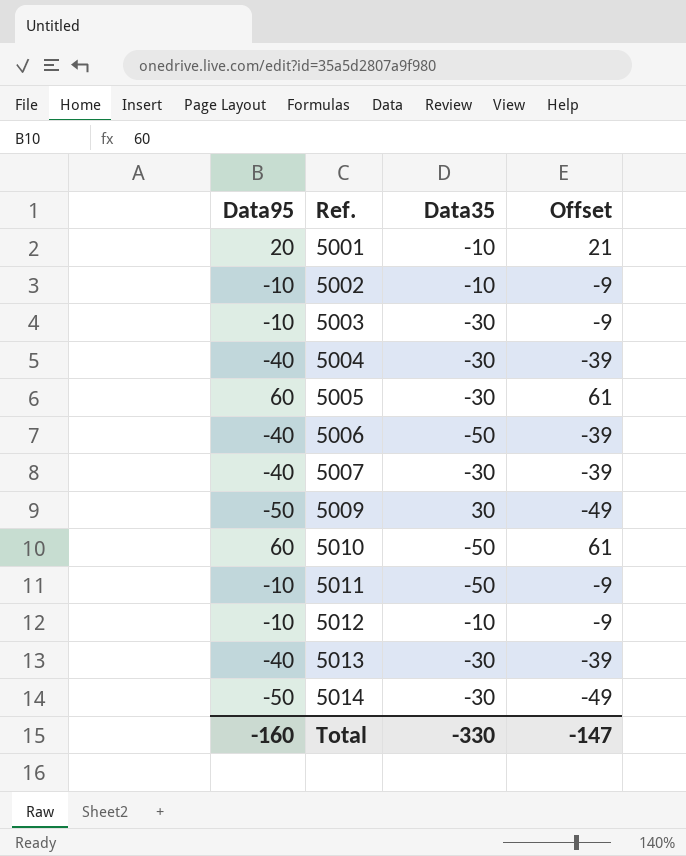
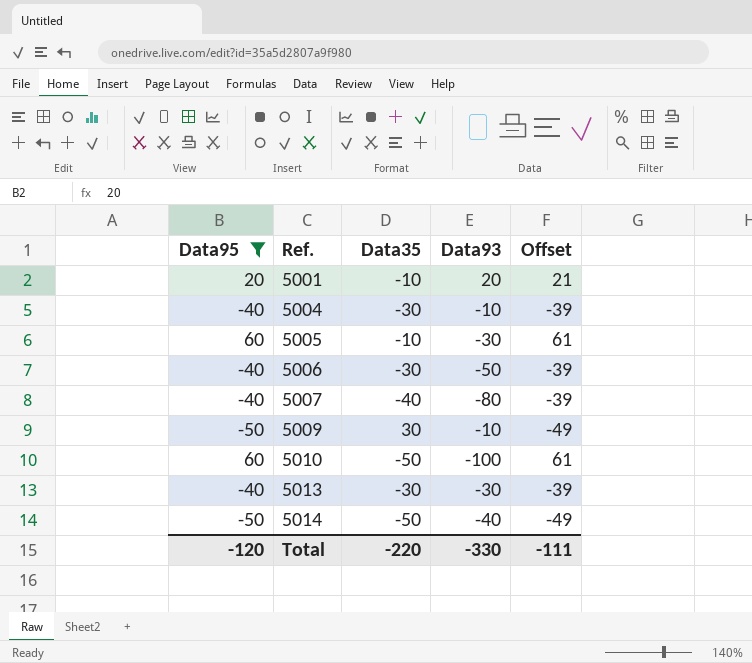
filter: none -> Data95 != -10
column Data93 | position: none -> 4
5005 | Data35: -30 -> -10
5006 | Data35: -50 -> -30
5007 | Data35: -30 -> -40
5014 | Data35: -30 -> -50
Total | Data95: -160 -> -120
Total | Data35: -330 -> -220
Total | Offset: -147 -> -111

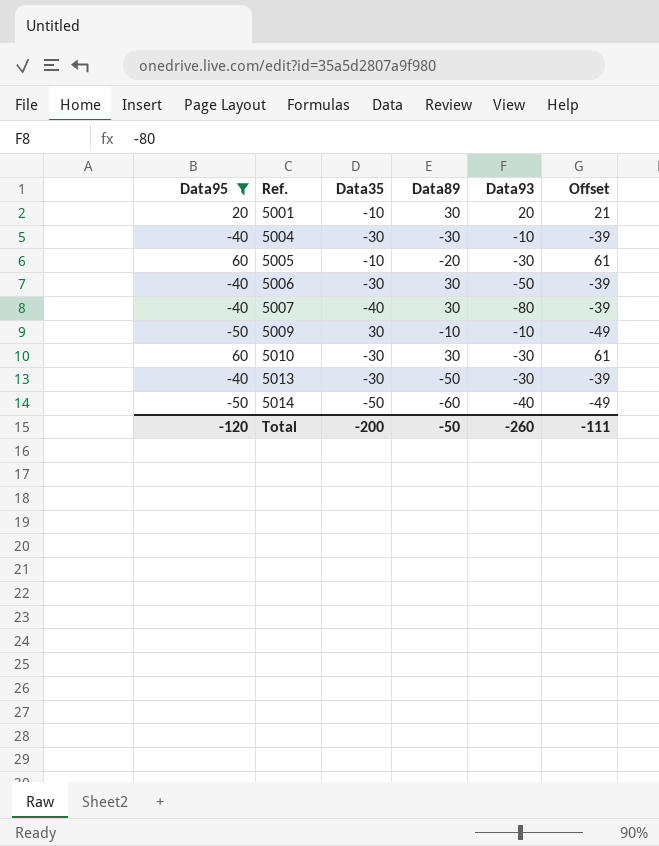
column Data89 | position: none -> 4
5010 | Data35: -50 -> -30
5010 | Data93: -100 -> -30
Total | Data35: -220 -> -200
Total | Data93: -330 -> -260

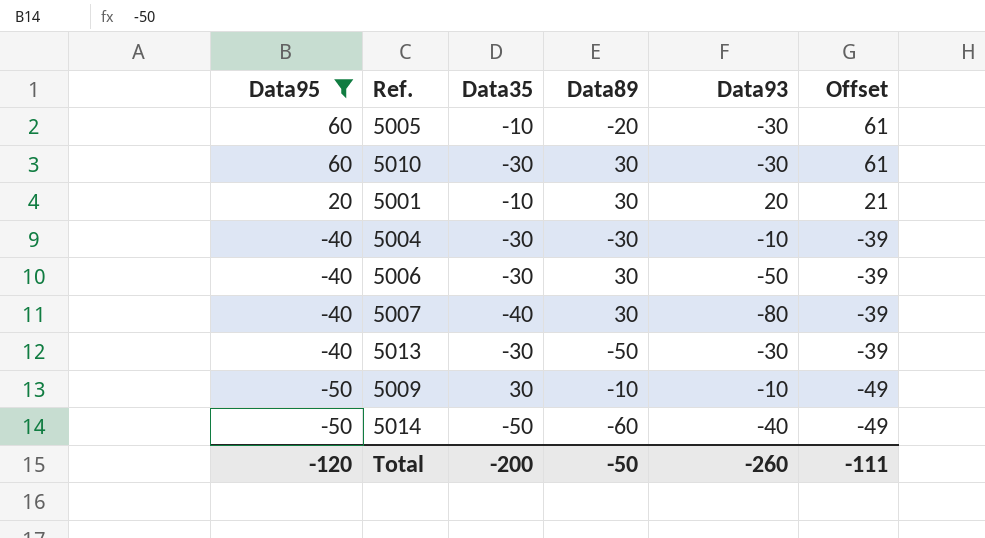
row order: Ref. ascending -> Data95 descending

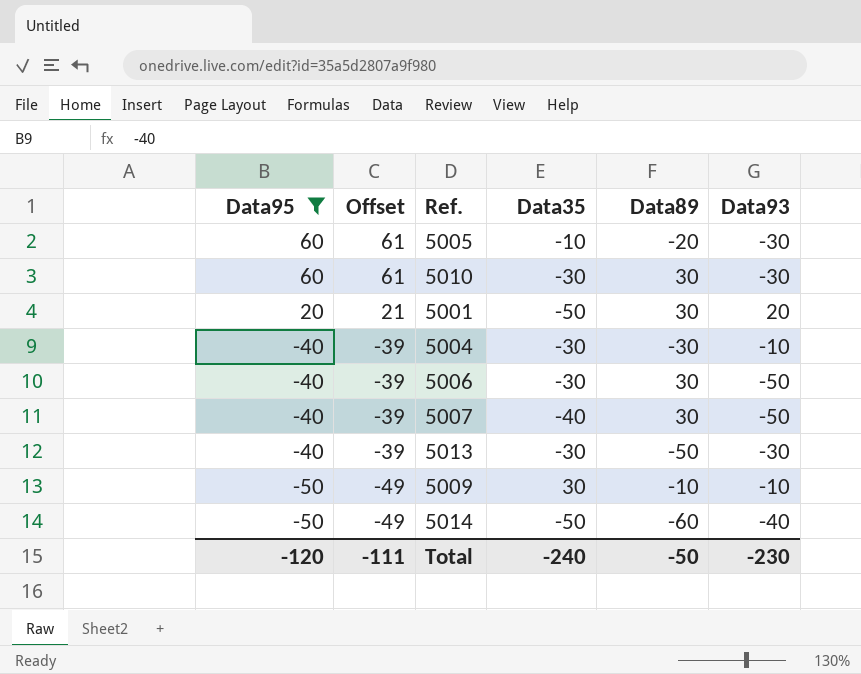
column Offset | position: 6 -> 2
5001 | Data35: -10 -> -50
5007 | Data93: -80 -> -50
Total | Data35: -200 -> -240
Total | Data93: -260 -> -230

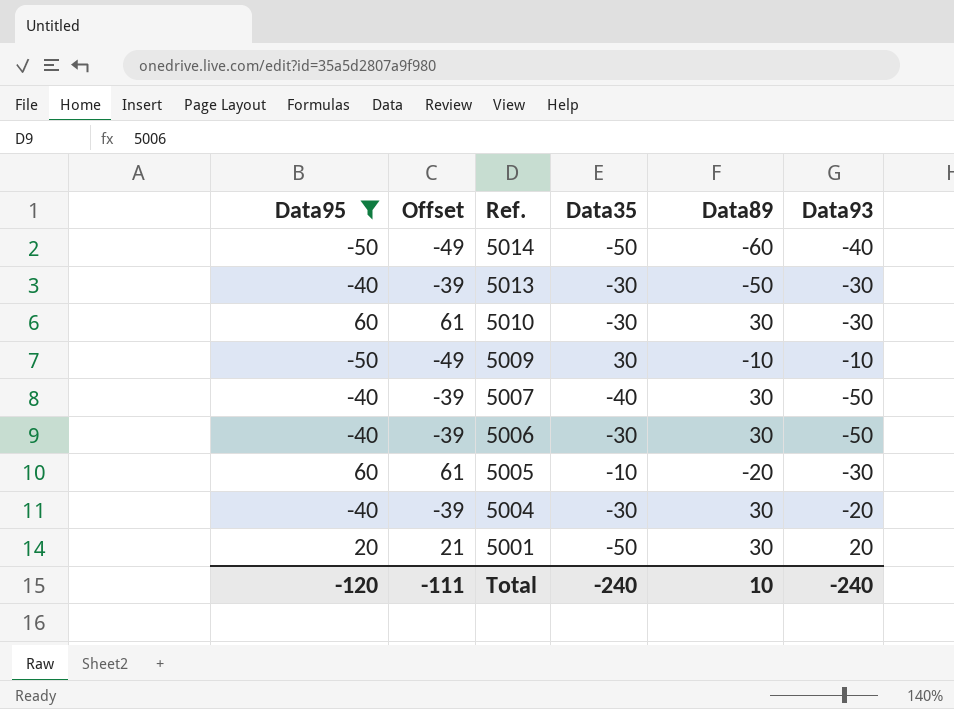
row order: Data95 descending -> Ref. descending
5004 | Data89: -30 -> 30
5004 | Data93: -10 -> -20
Total | Data89: -50 -> 10
Total | Data93: -230 -> -240

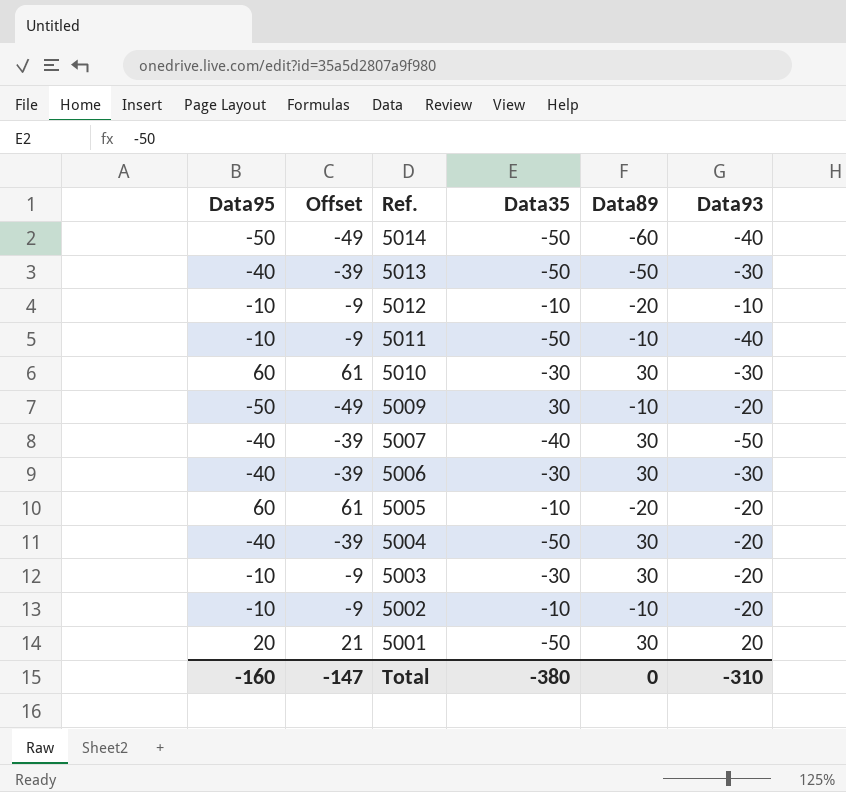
filter: Data95 != -10 -> none
5013 | Data35: -30 -> -50
5009 | Data93: -10 -> -20
5006 | Data93: -50 -> -30
5005 | Data93: -30 -> -20
5004 | Data35: -30 -> -50
Total | Data95: -120 -> -160
Total | Offset: -111 -> -147
Total | Data35: -240 -> -380
Total | Data89: 10 -> 0
Total | Data93: -240 -> -310

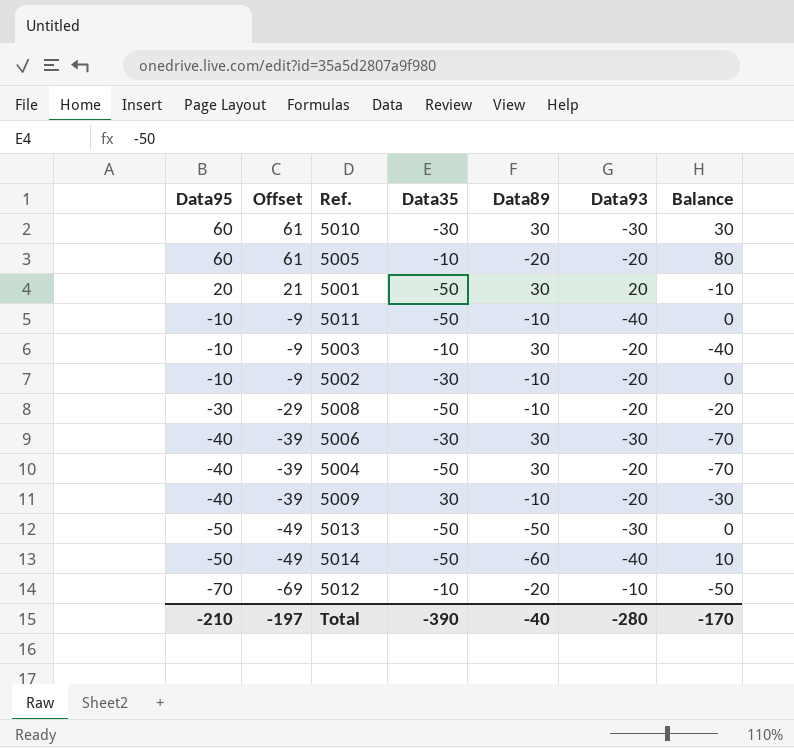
row order: Ref. descending -> Data95 descending
column Balance | formula: none -> [Data95] - [Data89]
row 5007: -40 | -39 | -40 | 30 | -50 -> none
5003 | Data35: -30 -> -10
5002 | Data35: -10 -> -30
row 5008: none -> -30 | -29 | -50 | -10 | -20 | -20
5009 | Data95: -50 -> -40
5009 | Offset: -49 -> -39
5013 | Data95: -40 -> -50
5013 | Offset: -39 -> -49
5012 | Data95: -10 -> -70
5012 | Offset: -9 -> -69
Total | Data95: -160 -> -210
Total | Offset: -147 -> -197
Total | Data35: -380 -> -390
Total | Data89: 0 -> -40
Total | Data93: -310 -> -280

